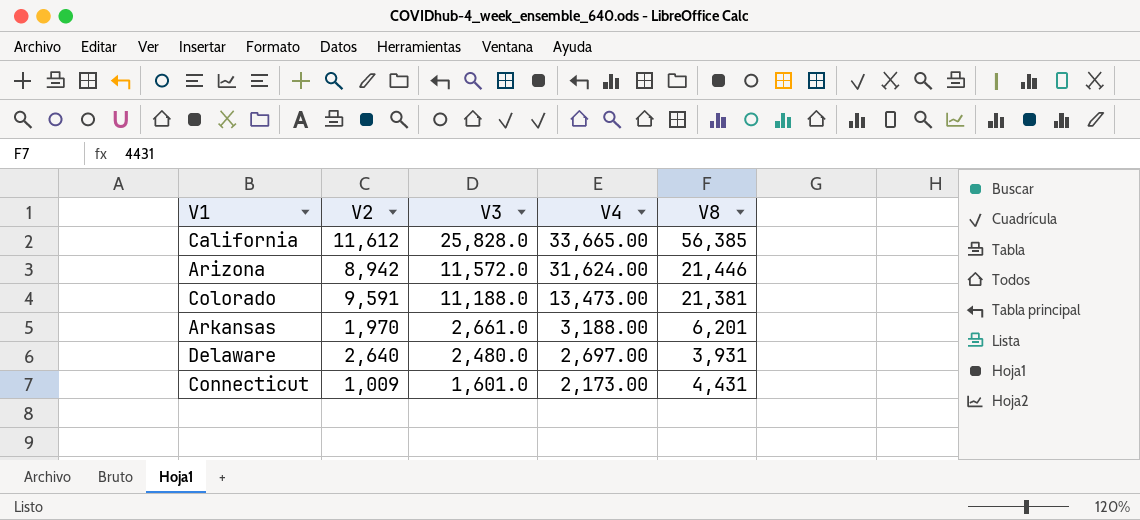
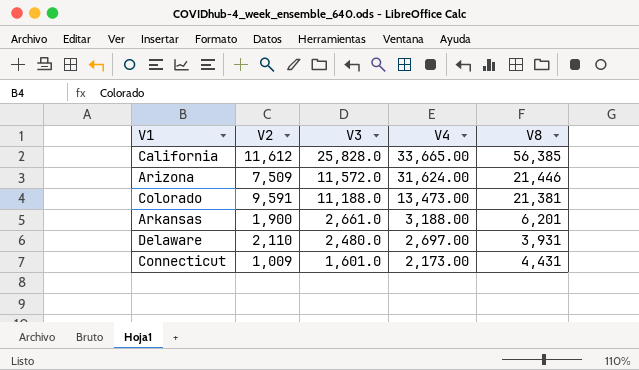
Arizona | V2: 8,942 -> 7,509
Arkansas | V2: 1,970 -> 1,900
Delaware | V2: 2,640 -> 2,110

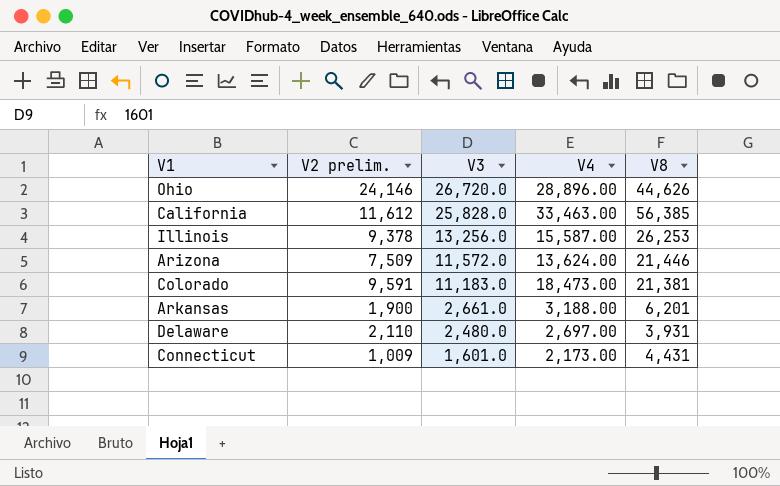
column name: V2 -> V2 prelim.
row Ohio: none -> 24,146 | 26,720.0 | 28,896.00 | 44,626
California | V4: 33,665.00 -> 33,463.00
row Illinois: none -> 9,378 | 13,256.0 | 15,587.00 | 26,253
Arizona | V4: 31,624.00 -> 13,624.00
Colorado | V3: 11,188.0 -> 11,183.0
Colorado | V4: 13,473.00 -> 18,473.00

